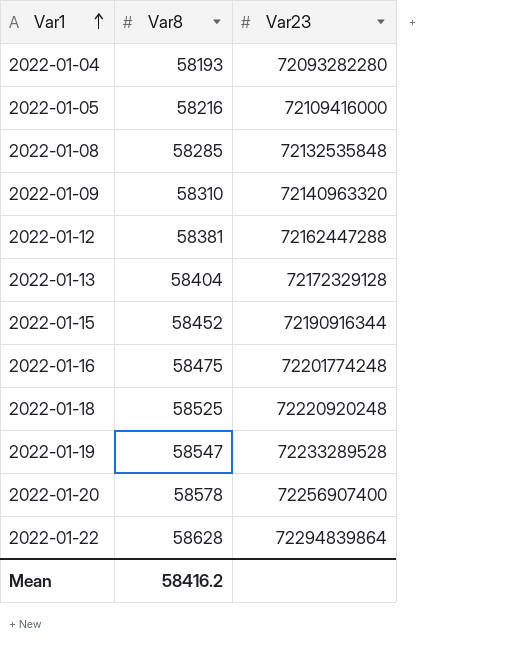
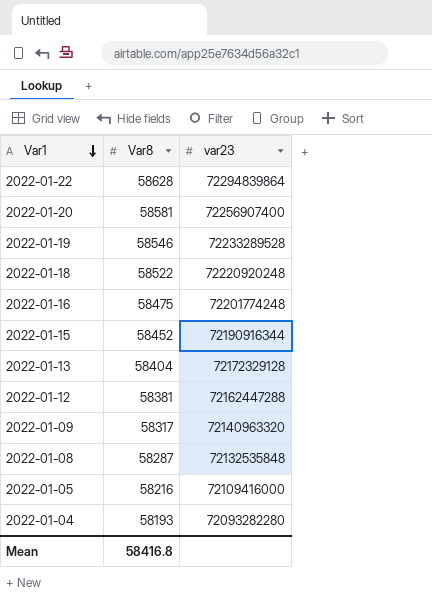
row order: Var1 ascending -> Var1 descending
column name: Var23 -> var23
2022-01-20 | Var8: 58578 -> 58581
2022-01-19 | Var8: 58547 -> 58546
2022-01-18 | Var8: 58525 -> 58522
2022-01-09 | Var8: 58310 -> 58317
2022-01-08 | Var8: 58285 -> 58287
Mean | Var8: 58416.2 -> 58416.8

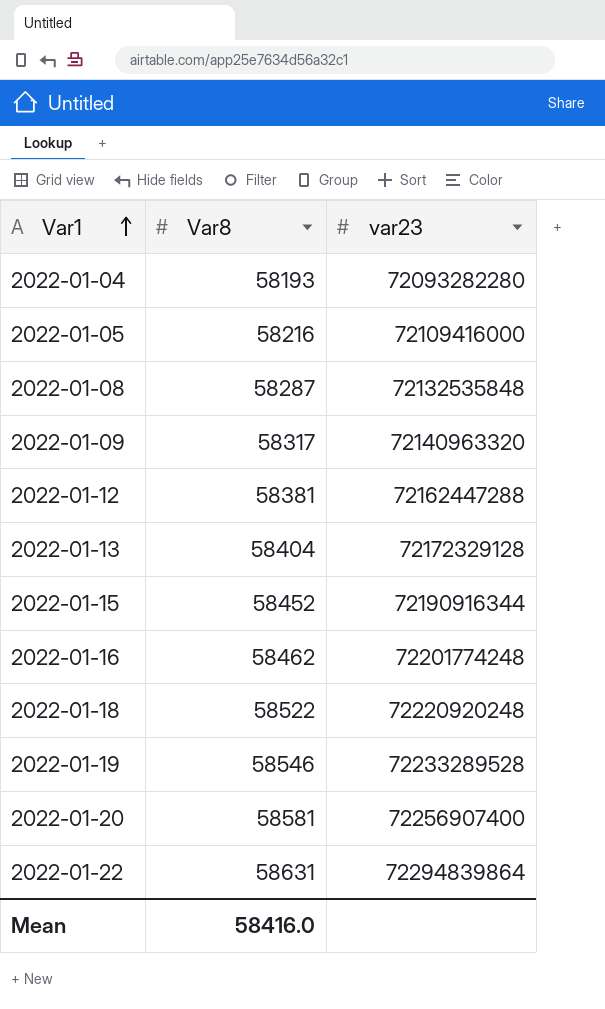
row order: Var1 descending -> Var1 ascending
2022-01-16 | Var8: 58475 -> 58462
2022-01-22 | Var8: 58628 -> 58631
Mean | Var8: 58416.8 -> 58416.0

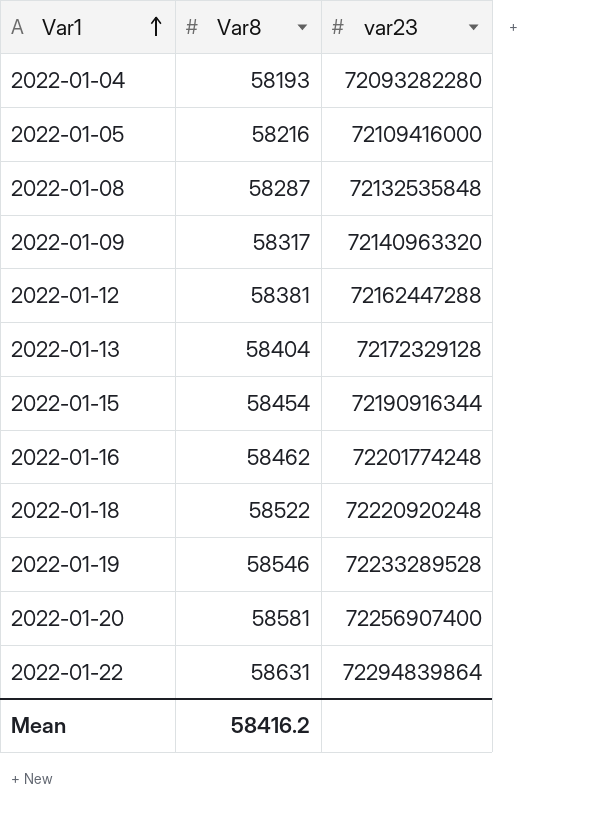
2022-01-15 | Var8: 58452 -> 58454
Mean | Var8: 58416.0 -> 58416.2

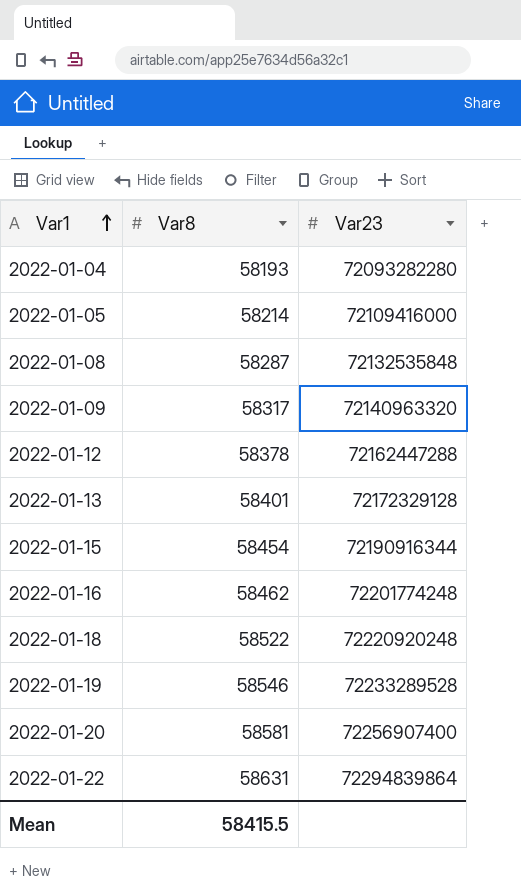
column name: var23 -> Var23
2022-01-05 | Var8: 58216 -> 58214
2022-01-12 | Var8: 58381 -> 58378
2022-01-13 | Var8: 58404 -> 58401
Mean | Var8: 58416.2 -> 58415.5

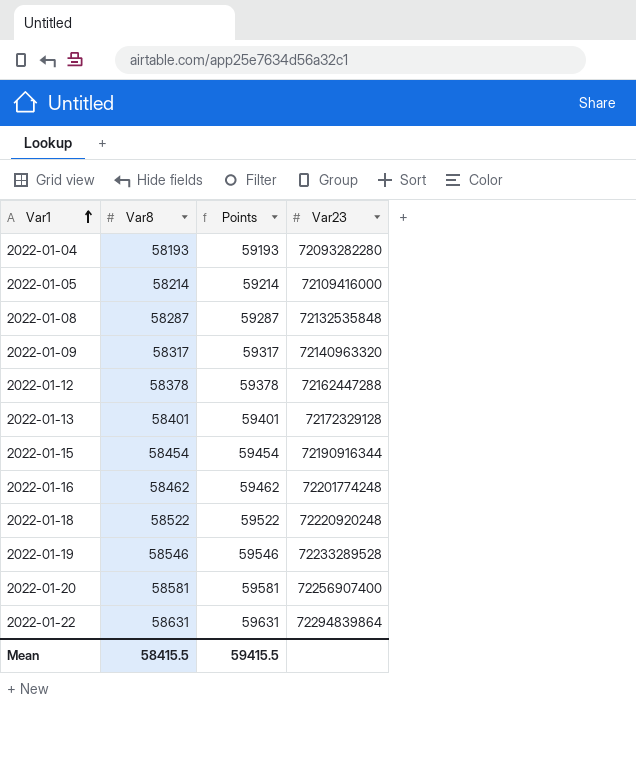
column Points | formula: none -> [Var8] + 1000

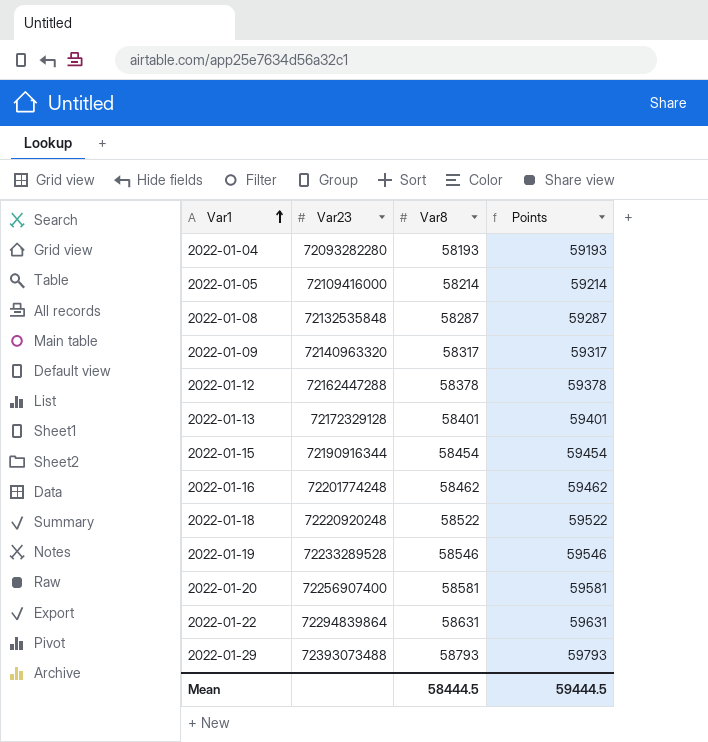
column Var23 | position: 4 -> 2
row 2022-01-29: none -> 72393073488 | 58793 | 59793
Mean | Var8: 58415.5 -> 58444.5
Mean | Points: 59415.5 -> 59444.5

